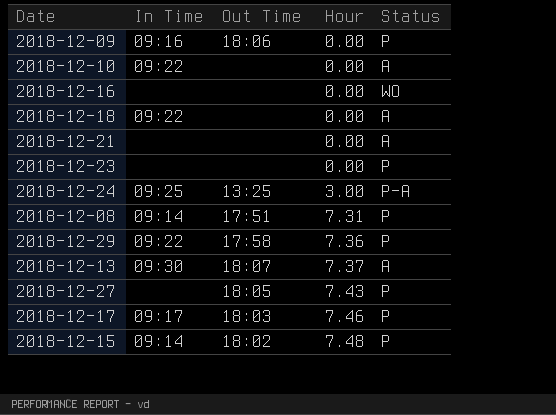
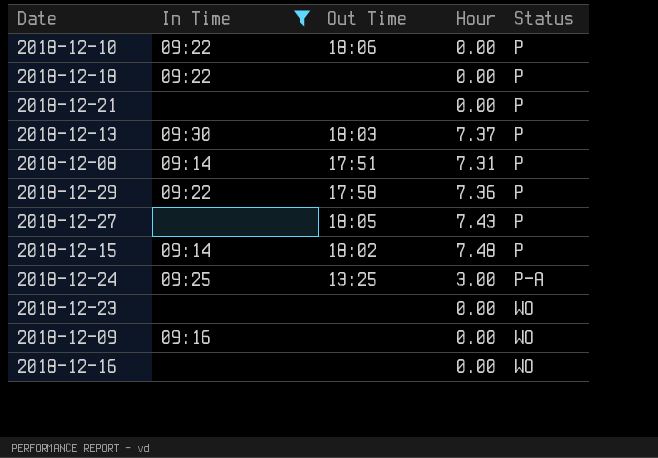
filter: none -> In Time != 09:17
row order: Hour ascending -> Status ascending
2018-12-10 | Out Time: none -> 18:06
2018-12-10 | Status: A -> P
2018-12-18 | Status: A -> P
2018-12-21 | Status: A -> P
2018-12-13 | Out Time: 18:07 -> 18:03
2018-12-13 | Status: A -> P
2018-12-23 | Status: P -> WO
2018-12-09 | Out Time: 18:06 -> none
2018-12-09 | Status: P -> WO

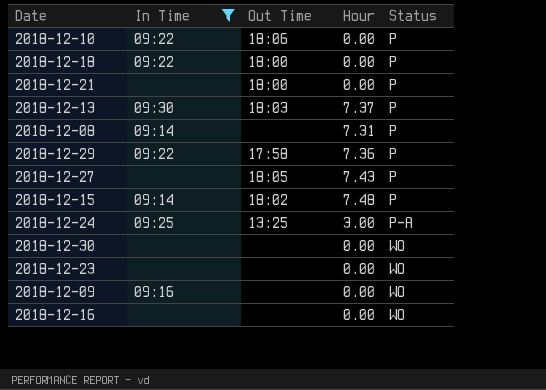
2018-12-18 | Out Time: none -> 18:00
2018-12-21 | Out Time: none -> 18:00
2018-12-08 | Out Time: 17:51 -> none
row 2018-12-30: none -> none | none | 0.00 | WO

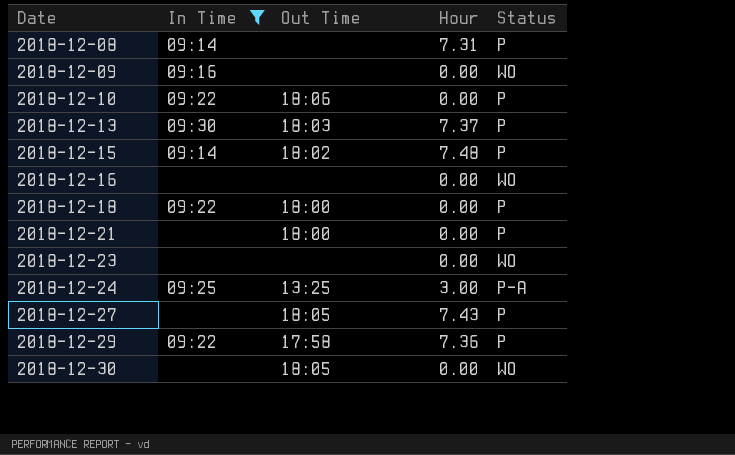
row order: Status ascending -> Date ascending
2018-12-30 | Out Time: none -> 18:05

